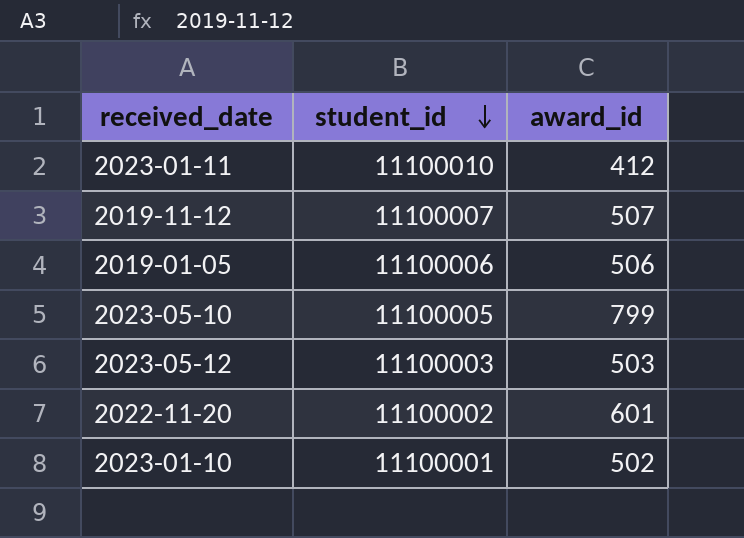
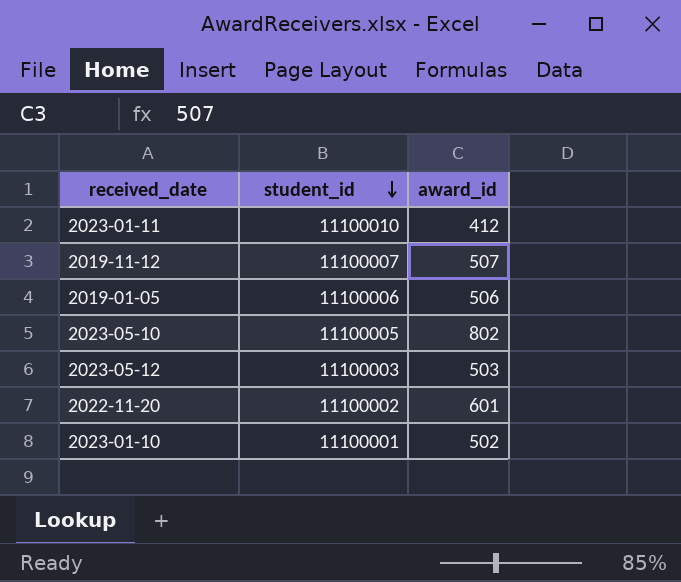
2023-05-10 | award_id: 799 -> 802

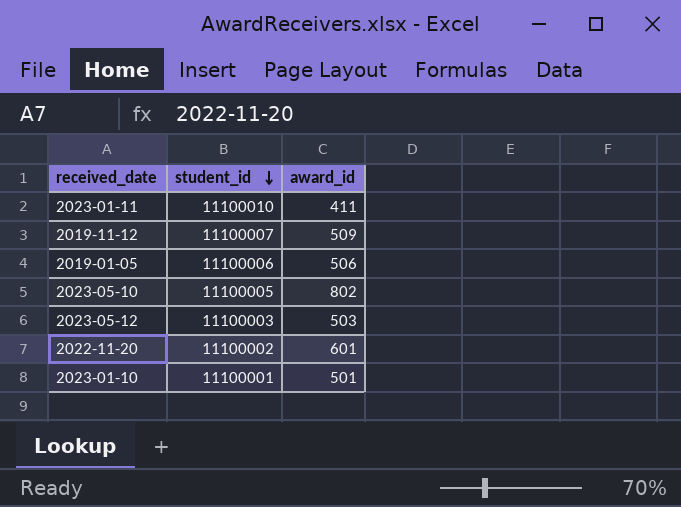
2023-01-11 | award_id: 412 -> 411
2019-11-12 | award_id: 507 -> 509
2023-01-10 | award_id: 502 -> 501

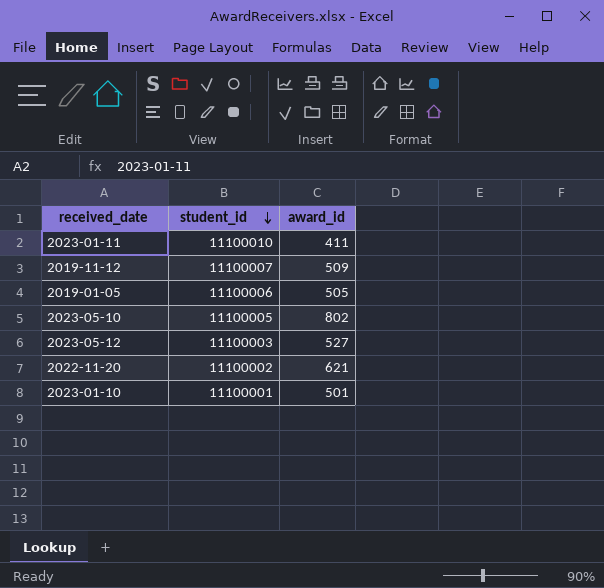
2019-01-05 | award_id: 506 -> 505
2023-05-12 | award_id: 503 -> 527
2022-11-20 | award_id: 601 -> 621

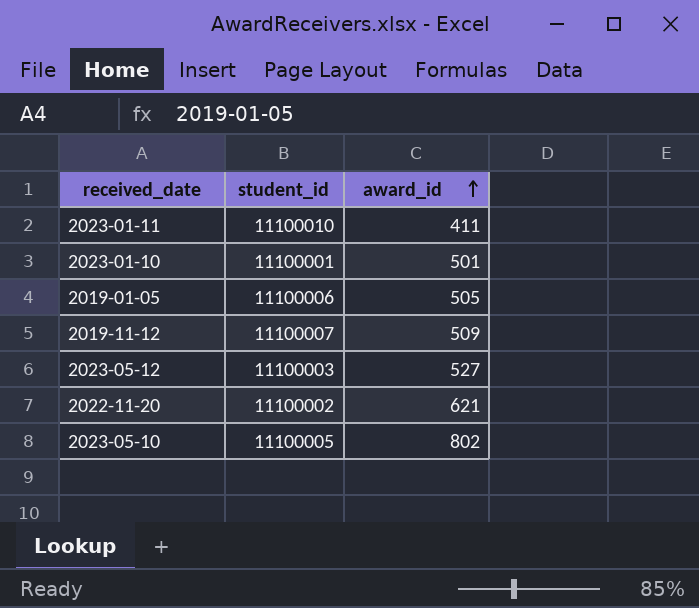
row order: student_id descending -> award_id ascending

